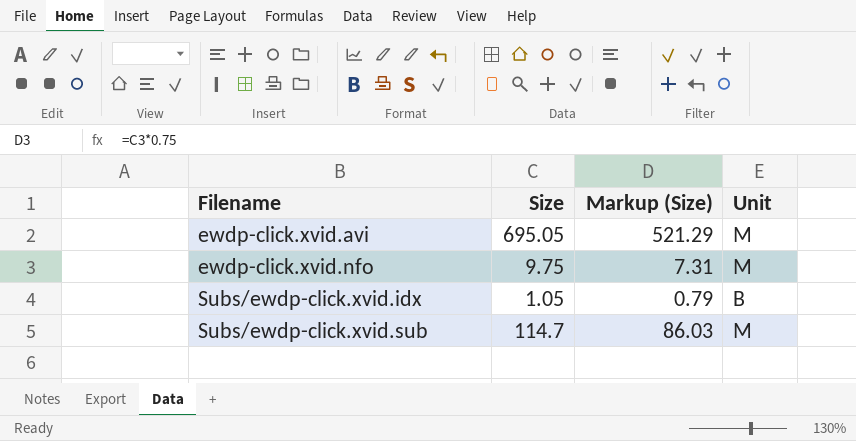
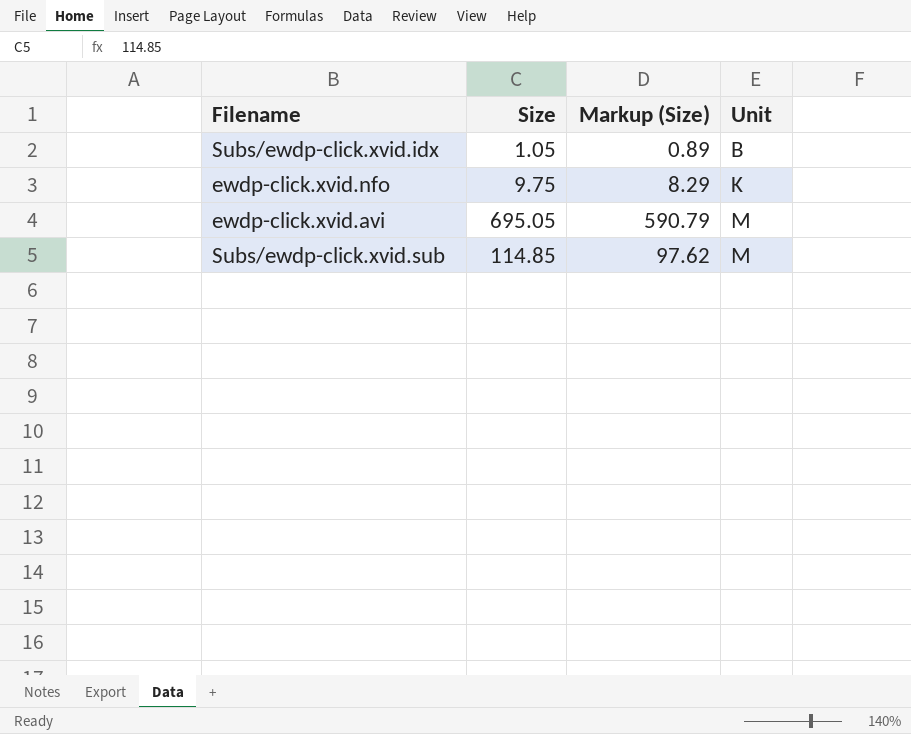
row order: Filename ascending -> Unit ascending
column Markup (Size) | formula: [Size] * 0.75 -> [Size] * 0.85
ewdp-click.xvid.nfo | Unit: M -> K
Subs/ewdp-click.xvid.sub | Size: 114.7 -> 114.85

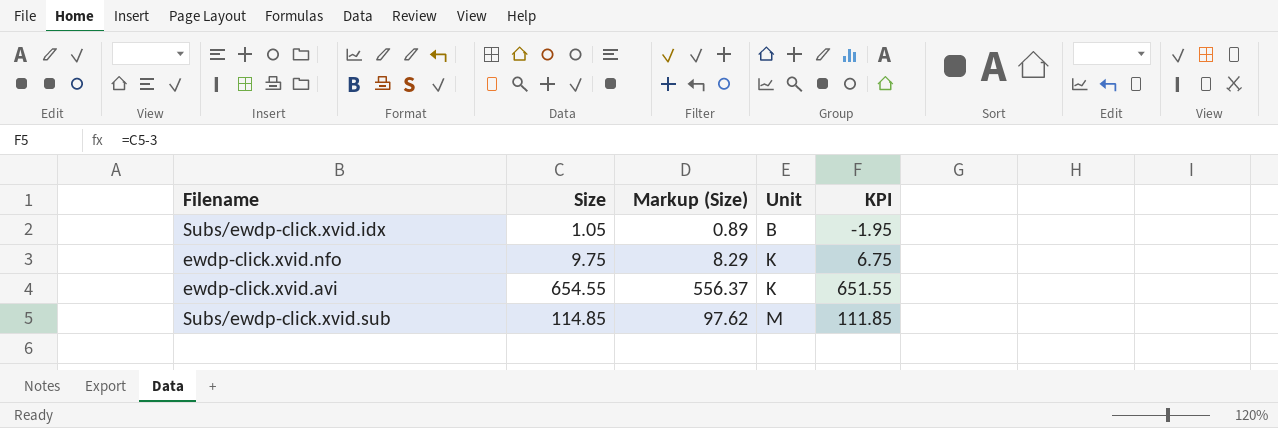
column KPI | formula: none -> [Size] - 3
ewdp-click.xvid.avi | Size: 695.05 -> 654.55
ewdp-click.xvid.avi | Markup (Size): 590.79 -> 556.37
ewdp-click.xvid.avi | Unit: M -> K

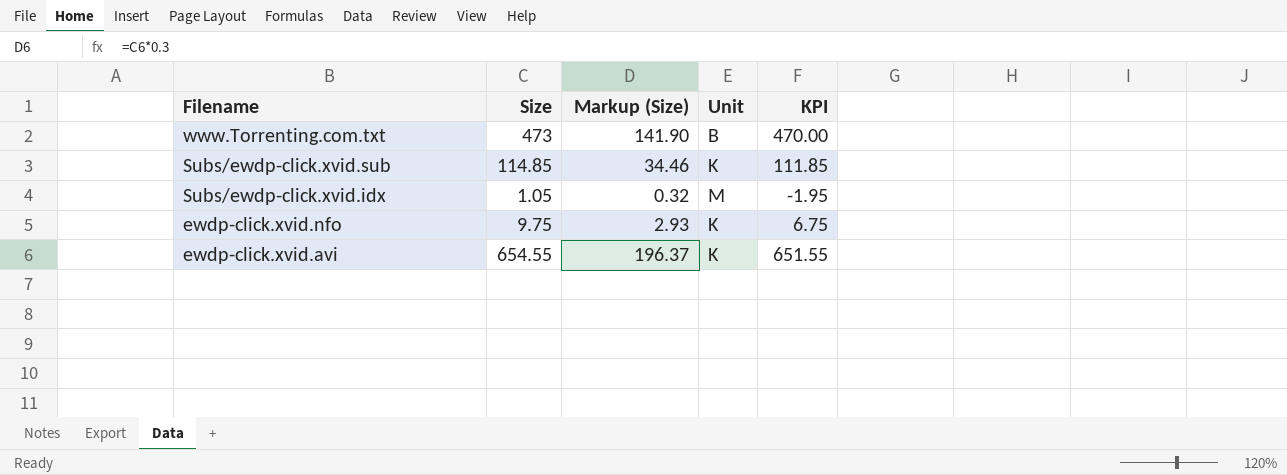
row order: Unit ascending -> Filename descending
column Markup (Size) | formula: [Size] * 0.85 -> [Size] * 0.3
row www.Torrenting.com.txt: none -> 473 | 141.90 | B | 470.00
Subs/ewdp-click.xvid.sub | Unit: M -> K
Subs/ewdp-click.xvid.idx | Unit: B -> M

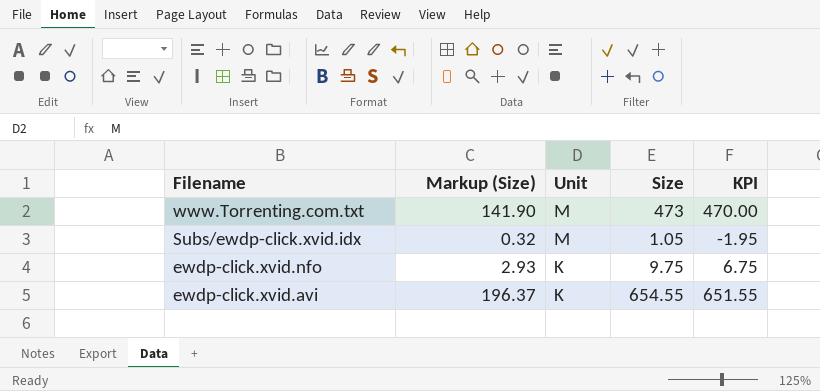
column Size | position: 2 -> 4
row Subs/ewdp-click.xvid.sub: 114.85 | 34.46 | K | 111.85 -> none
www.Torrenting.com.txt | Unit: B -> M

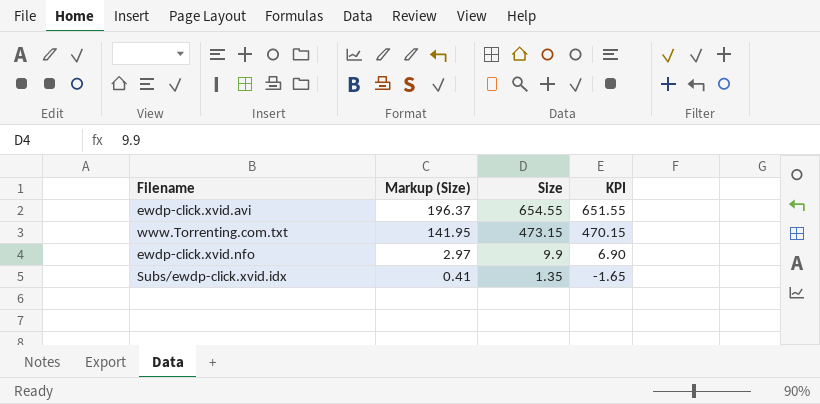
row order: Filename descending -> Markup (Size) descending
column Unit | position: 3 -> none
www.Torrenting.com.txt | Markup (Size): 141.90 -> 141.95
www.Torrenting.com.txt | Size: 473 -> 473.15
www.Torrenting.com.txt | KPI: 470.00 -> 470.15
ewdp-click.xvid.nfo | Markup (Size): 2.93 -> 2.97
ewdp-click.xvid.nfo | Size: 9.75 -> 9.9
ewdp-click.xvid.nfo | KPI: 6.75 -> 6.90
Subs/ewdp-click.xvid.idx | Markup (Size): 0.32 -> 0.41
Subs/ewdp-click.xvid.idx | Size: 1.05 -> 1.35
Subs/ewdp-click.xvid.idx | KPI: -1.95 -> -1.65

